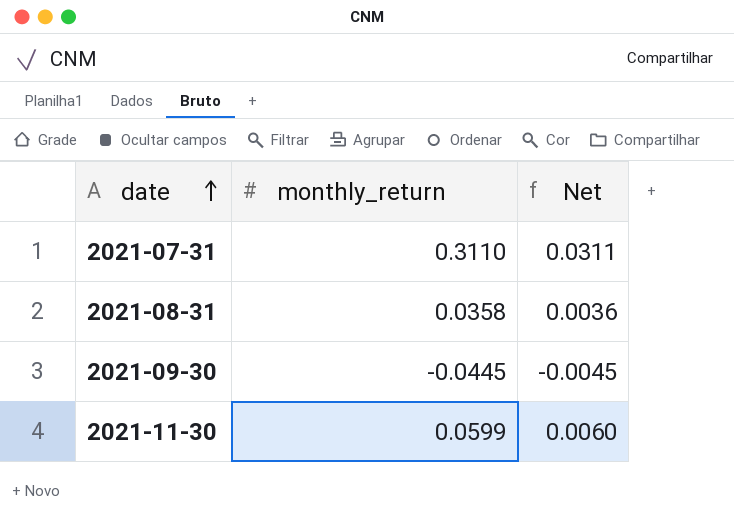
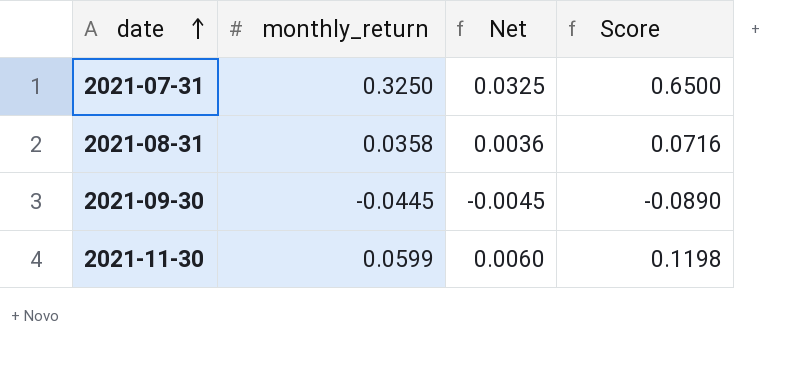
column Score | formula: none -> [monthly_return] * 2
2021-07-31 | monthly_return: 0.3110 -> 0.3250
2021-07-31 | Net: 0.0311 -> 0.0325

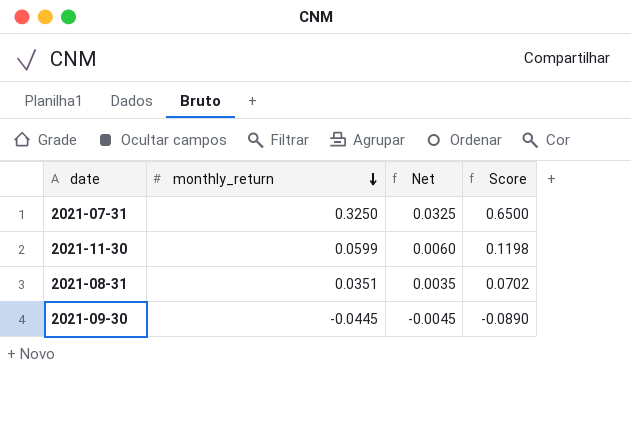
row order: date ascending -> monthly_return descending
2021-08-31 | monthly_return: 0.0358 -> 0.0351
2021-08-31 | Net: 0.0036 -> 0.0035
2021-08-31 | Score: 0.0716 -> 0.0702

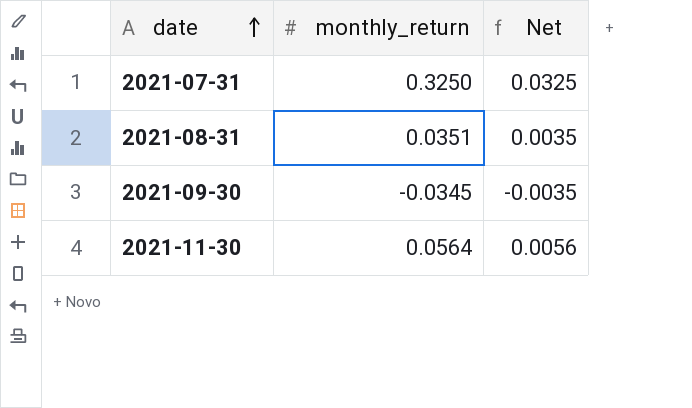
row order: monthly_return descending -> date ascending
column Score | formula: [monthly_return] * 2 -> none
2021-09-30 | monthly_return: -0.0445 -> -0.0345
2021-09-30 | Net: -0.0045 -> -0.0035
2021-11-30 | monthly_return: 0.0599 -> 0.0564
2021-11-30 | Net: 0.0060 -> 0.0056

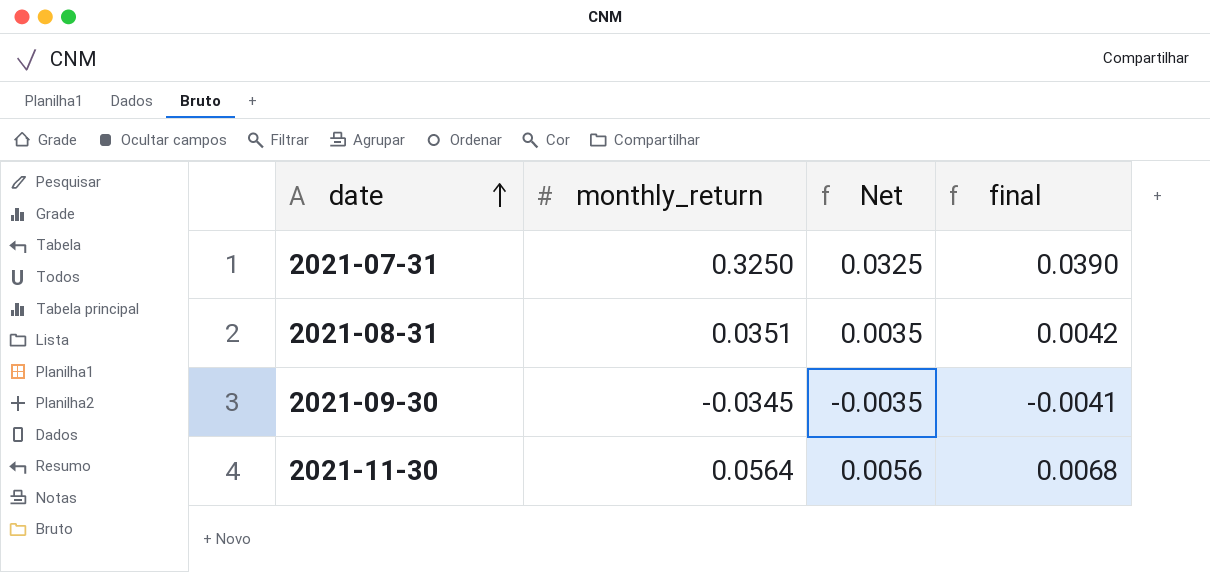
column final | formula: none -> [monthly_return] * 0.12

